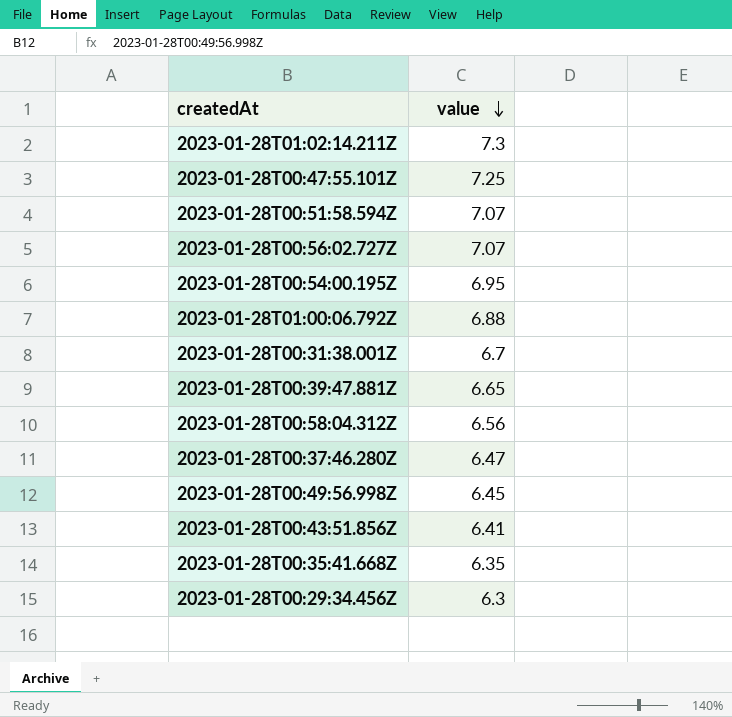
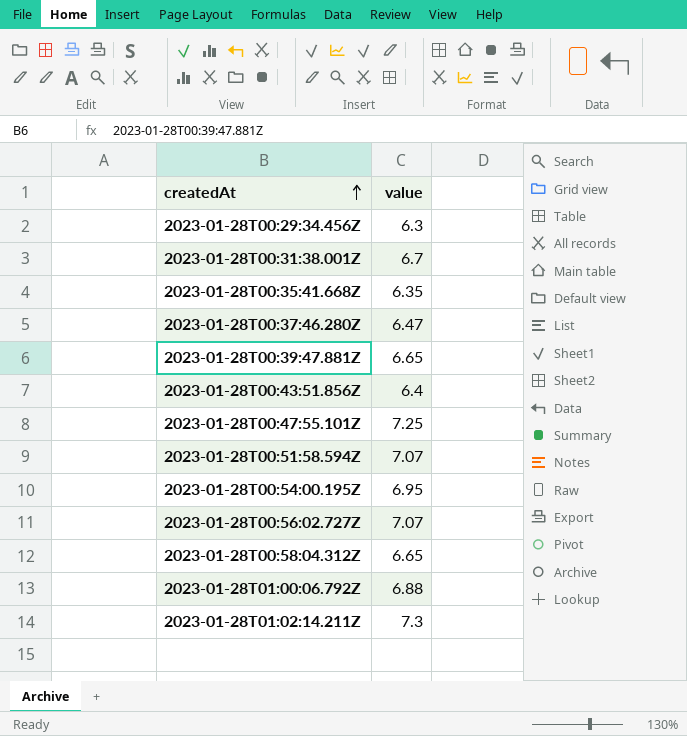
row order: value descending -> createdAt ascending
row 2023-01-28T00:49:56.998Z: 6.45 -> none
2023-01-28T00:43:51.856Z | value: 6.41 -> 6.4
2023-01-28T00:58:04.312Z | value: 6.56 -> 6.65

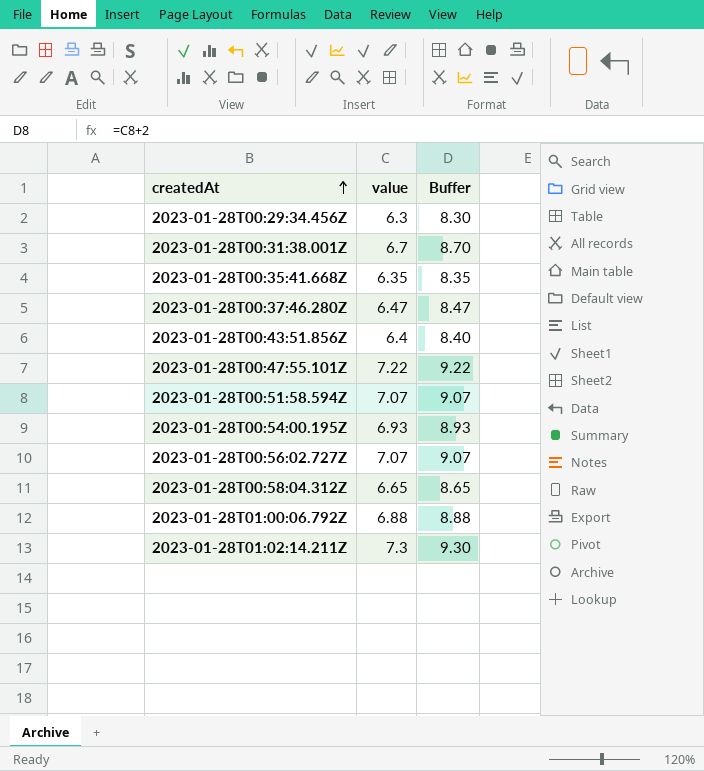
column Buffer | formula: none -> [value] + 2
row 2023-01-28T00:39:47.881Z: 6.65 -> none
2023-01-28T00:47:55.101Z | value: 7.25 -> 7.22
2023-01-28T00:54:00.195Z | value: 6.95 -> 6.93

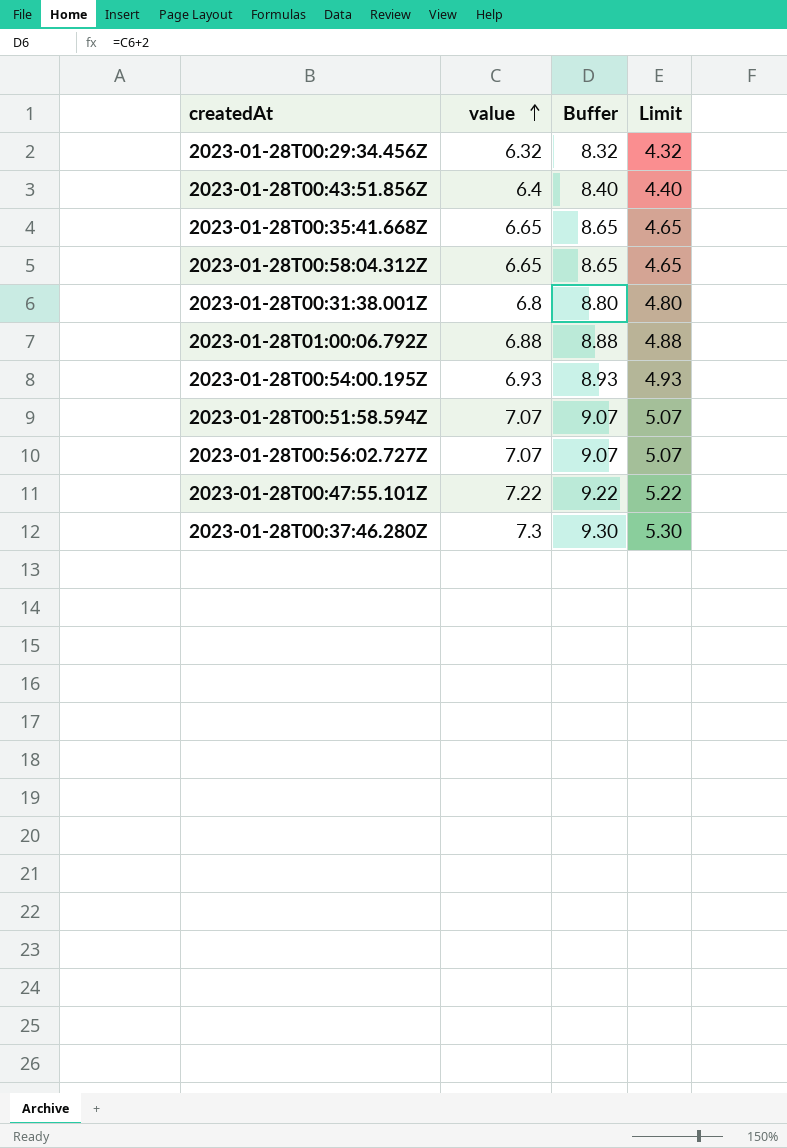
row order: createdAt ascending -> value ascending
column Limit | formula: none -> [value] - 2
row 2023-01-28T01:02:14.211Z: 7.3 | 9.30 -> none
2023-01-28T00:29:34.456Z | value: 6.3 -> 6.32
2023-01-28T00:29:34.456Z | Buffer: 8.30 -> 8.32
2023-01-28T00:35:41.668Z | value: 6.35 -> 6.65
2023-01-28T00:35:41.668Z | Buffer: 8.35 -> 8.65
2023-01-28T00:31:38.001Z | value: 6.7 -> 6.8
2023-01-28T00:31:38.001Z | Buffer: 8.70 -> 8.80
2023-01-28T00:37:46.280Z | value: 6.47 -> 7.3
2023-01-28T00:37:46.280Z | Buffer: 8.47 -> 9.30

